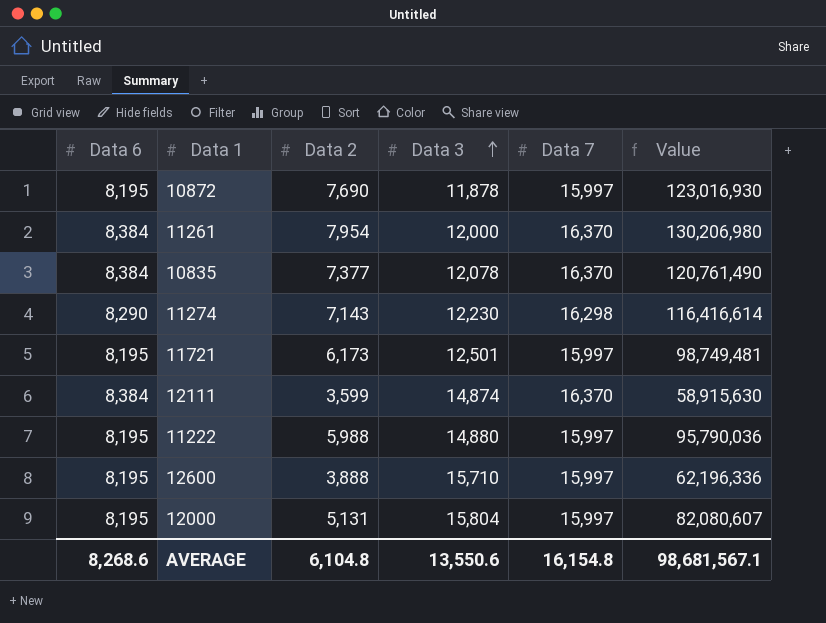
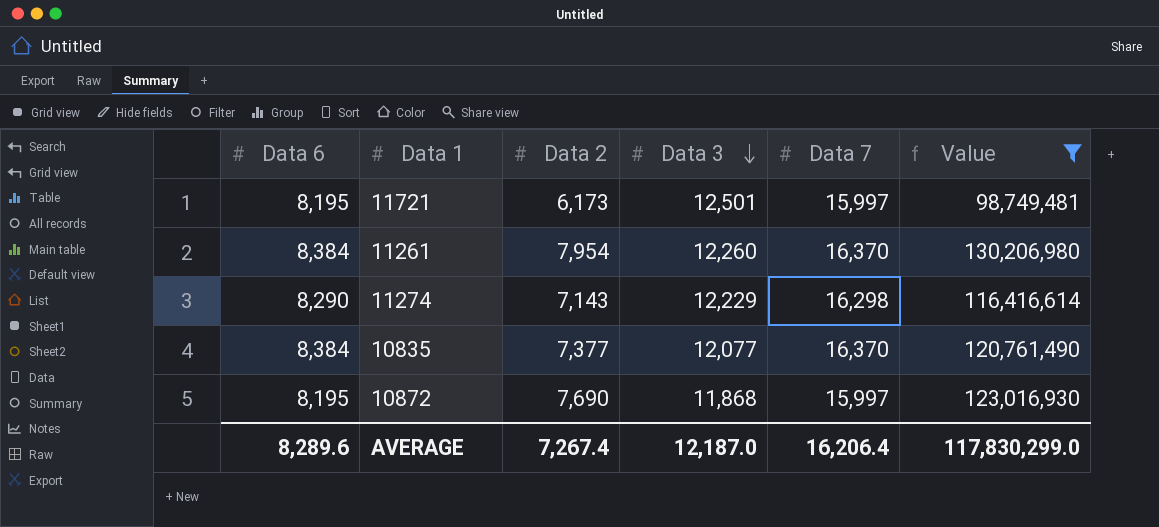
filter: none -> Value >= 98,749,481
row order: Data 3 ascending -> Data 3 descending
11261 | Data 3: 12,000 -> 12,260
11274 | Data 3: 12,230 -> 12,229
10835 | Data 3: 12,078 -> 12,077
10872 | Data 3: 11,878 -> 11,868
AVERAGE | Data 6: 8,268.6 -> 8,289.6
AVERAGE | Data 2: 6,104.8 -> 7,267.4
AVERAGE | Data 3: 13,550.6 -> 12,187.0
AVERAGE | Data 7: 16,154.8 -> 16,206.4
AVERAGE | Value: 98,681,567.1 -> 117,830,299.0

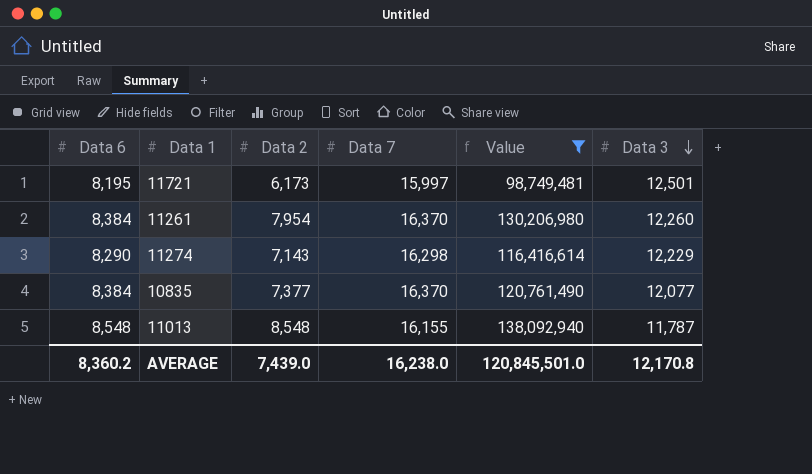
column Data 3 | position: 4 -> 6
row 10872: 8,195 | 7,690 | 11,868 | 15,997 | 123,016,930 -> none
row 11013: none -> 8,548 | 8,548 | 16,155 | 138,092,940 | 11,787
AVERAGE | Data 6: 8,289.6 -> 8,360.2
AVERAGE | Data 2: 7,267.4 -> 7,439.0
AVERAGE | Data 7: 16,206.4 -> 16,238.0
AVERAGE | Value: 117,830,299.0 -> 120,845,501.0
AVERAGE | Data 3: 12,187.0 -> 12,170.8

